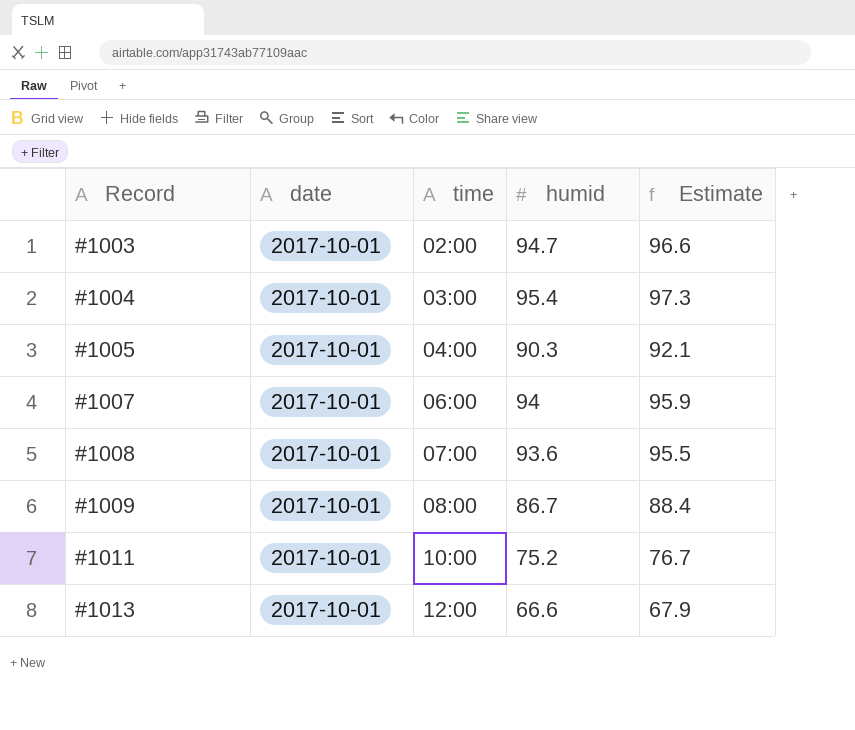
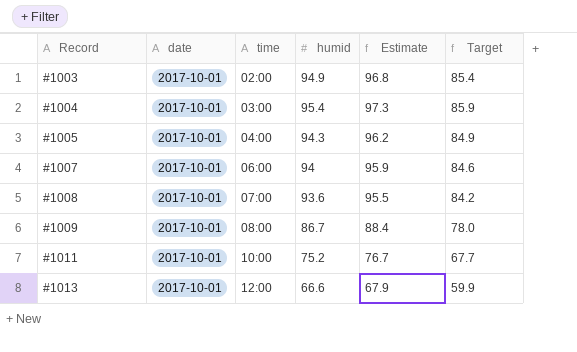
column Target | formula: none -> [humid] * 0.9
#1003 | humid: 94.7 -> 94.9
#1003 | Estimate: 96.6 -> 96.8
#1005 | humid: 90.3 -> 94.3
#1005 | Estimate: 92.1 -> 96.2

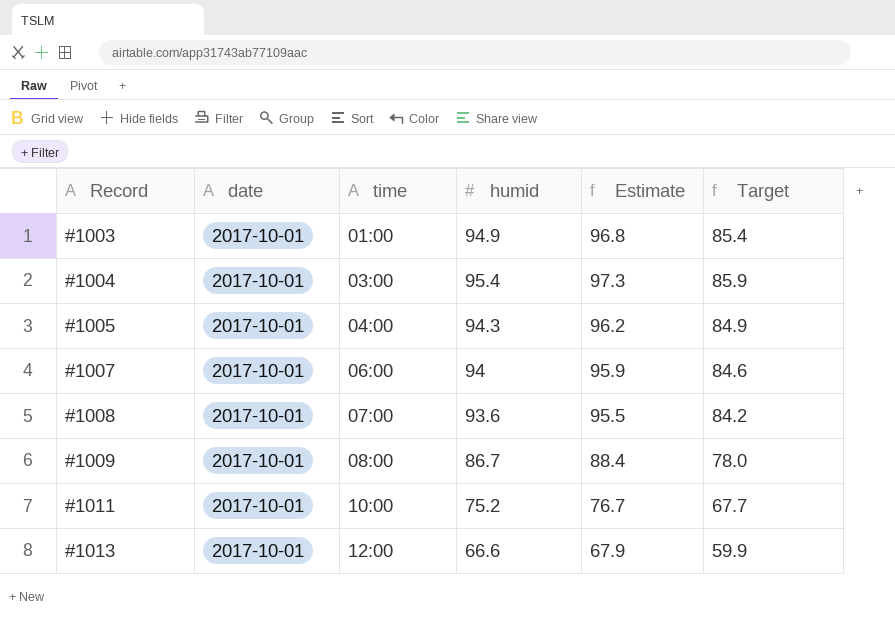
#1003 | time: 02:00 -> 01:00

